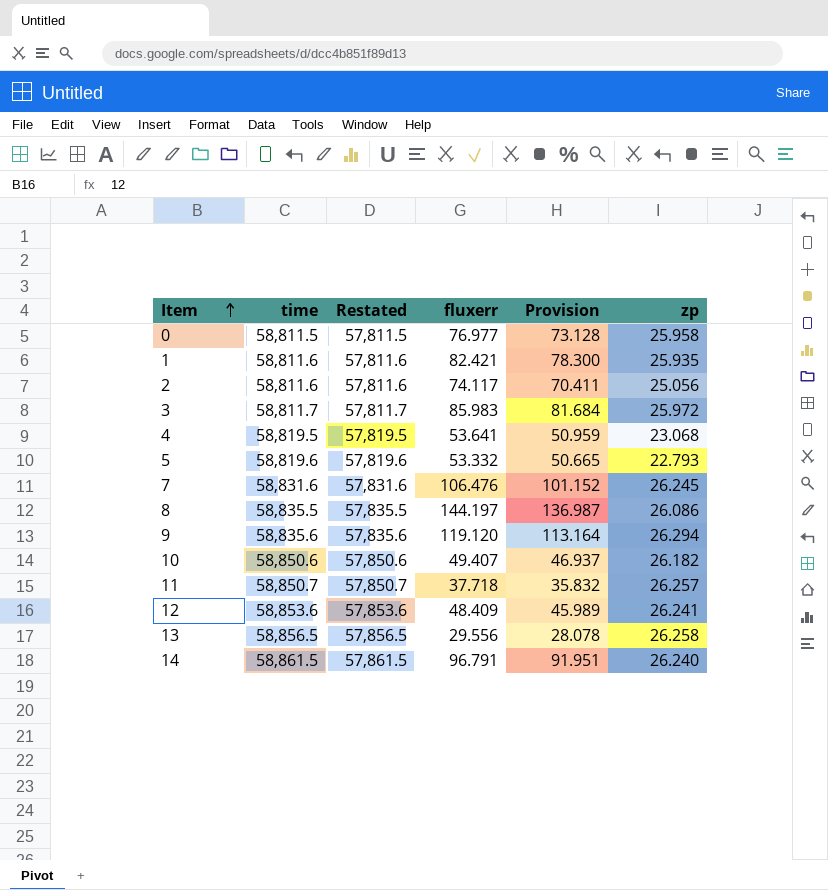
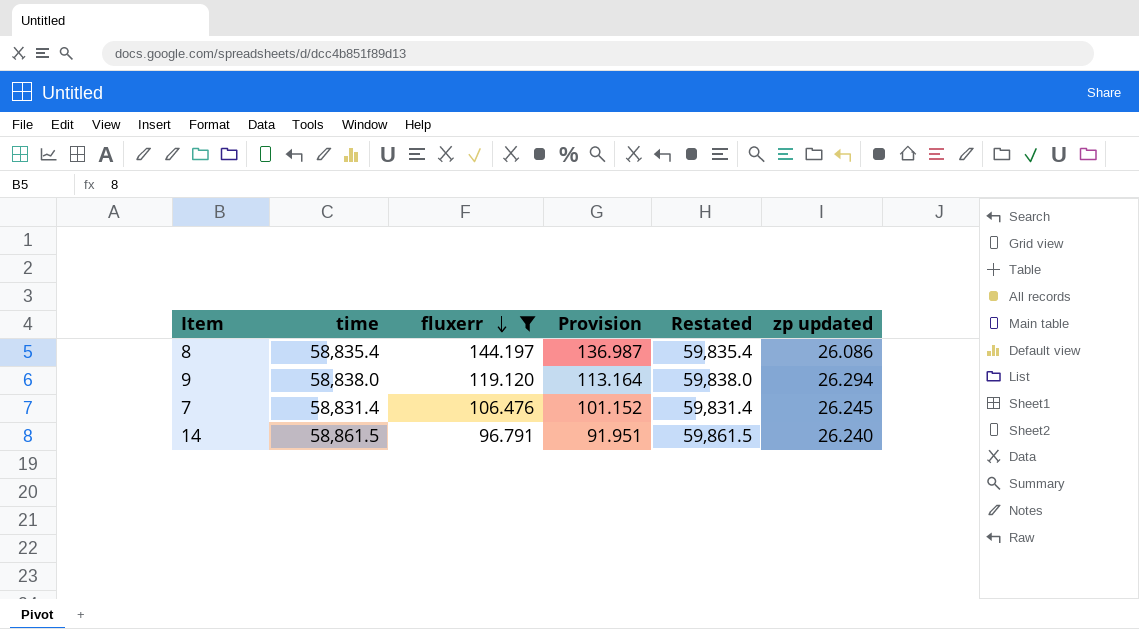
filter: none -> fluxerr >= 96.791
row order: Item ascending -> fluxerr descending
column Restated | formula: [time] - 1000 -> [time] + 1000
column Restated | position: 3 -> 5
column name: zp -> zp updated
8 | time: 58,835.5 -> 58,835.4
9 | time: 58,835.6 -> 58,838.0
7 | time: 58,831.6 -> 58,831.4

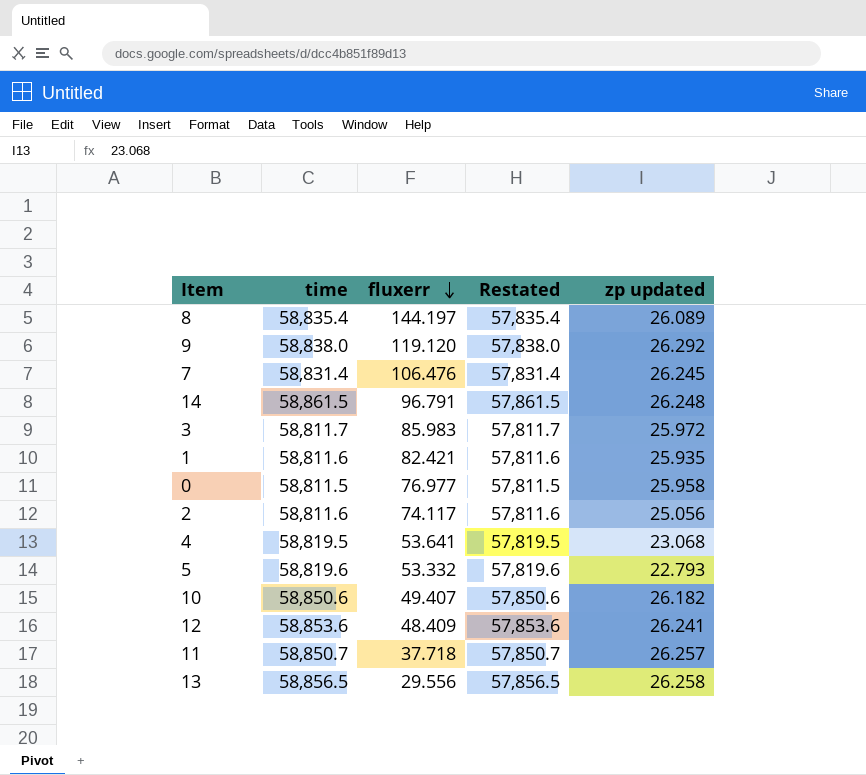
filter: fluxerr >= 96.791 -> none
column Provision | formula: [fluxerr] * 0.95 -> none
column Restated | formula: [time] + 1000 -> [time] - 1000
8 | zp updated: 26.086 -> 26.089
9 | zp updated: 26.294 -> 26.292
14 | zp updated: 26.240 -> 26.248

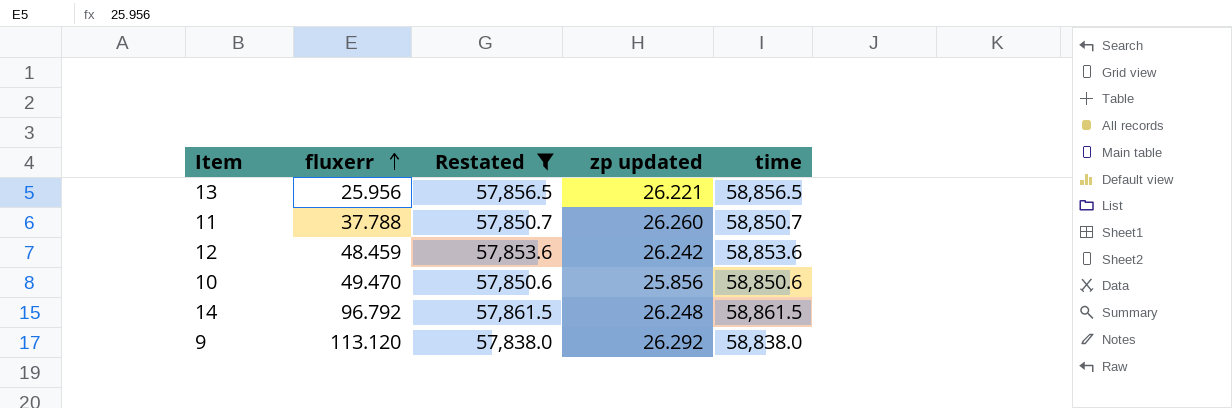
filter: none -> Restated >= 57,838.0
row order: fluxerr descending -> fluxerr ascending
column time | position: 2 -> 5
13 | fluxerr: 29.556 -> 25.956
13 | zp updated: 26.258 -> 26.221
11 | fluxerr: 37.718 -> 37.788
11 | zp updated: 26.257 -> 26.260
12 | fluxerr: 48.409 -> 48.459
12 | zp updated: 26.241 -> 26.242
10 | fluxerr: 49.407 -> 49.470
10 | zp updated: 26.182 -> 25.856
14 | fluxerr: 96.791 -> 96.792
9 | fluxerr: 119.120 -> 113.120

